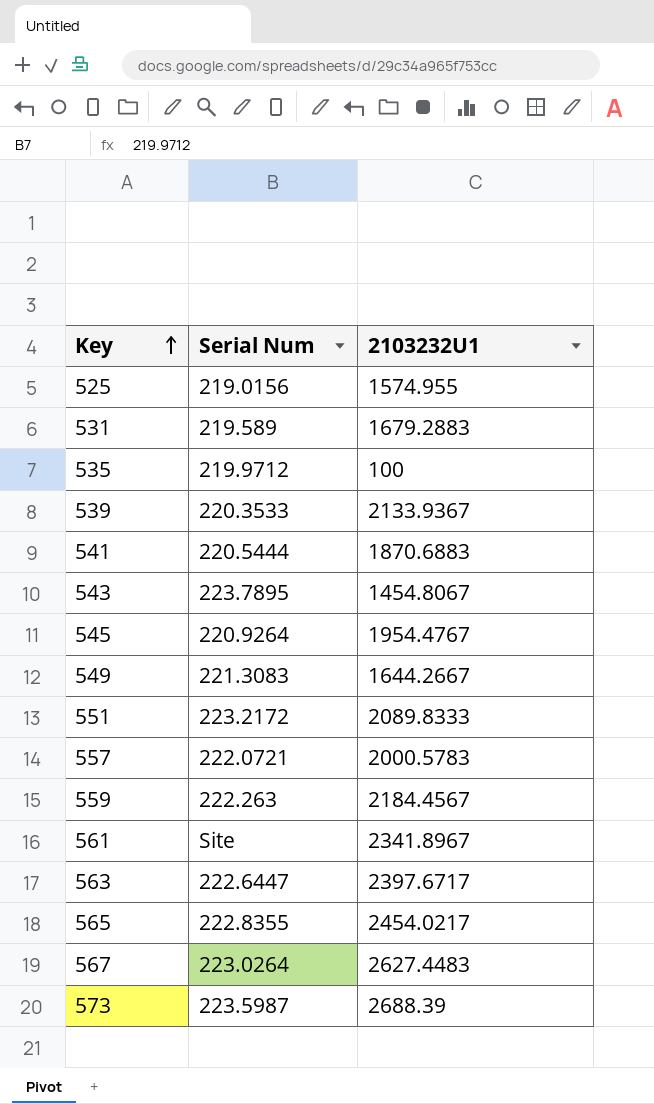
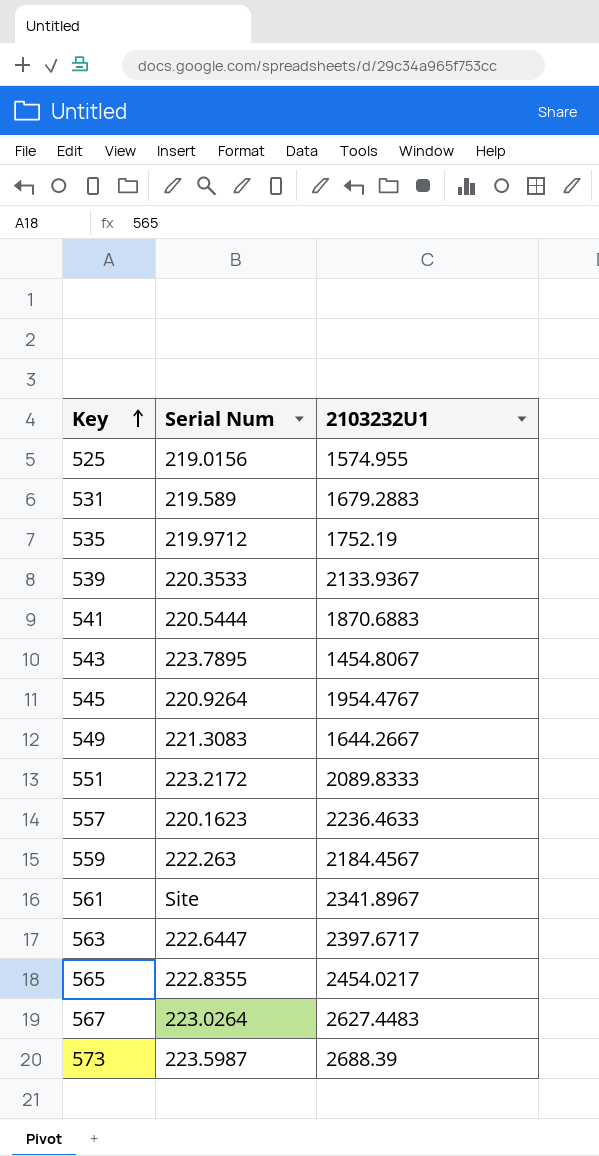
535 | 2103232U1: 100 -> 1752.19
557 | Serial Num: 222.0721 -> 220.1623
557 | 2103232U1: 2000.5783 -> 2236.4633

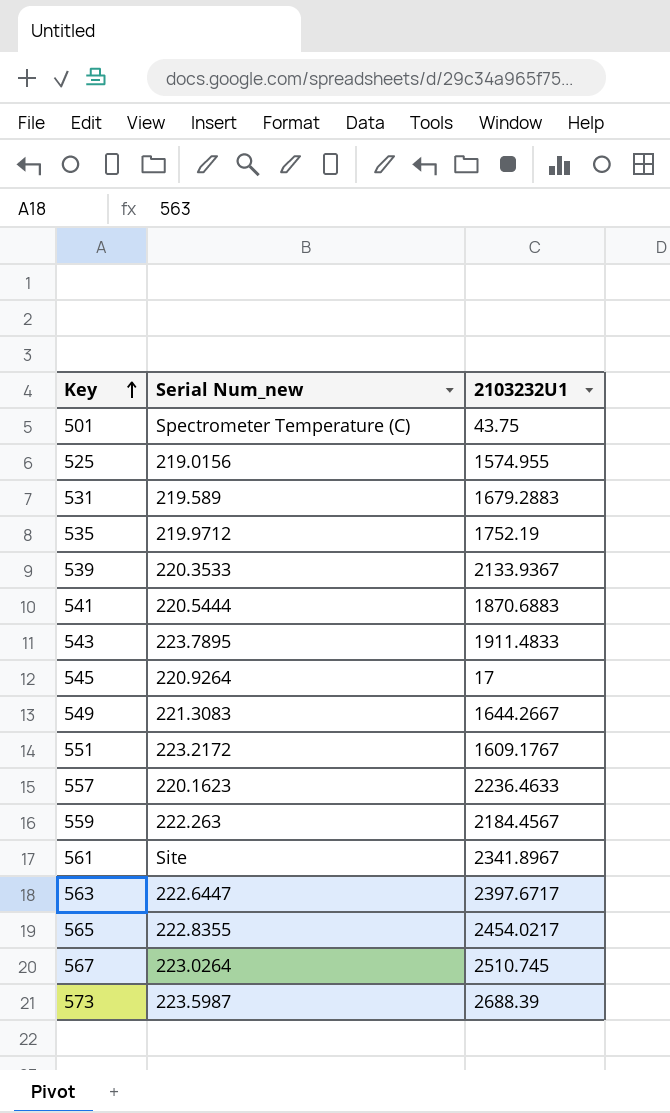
column name: Serial Num -> Serial Num_new
row 501: none -> Spectrometer Temperature (C) | 43.75
543 | 2103232U1: 1454.8067 -> 1911.4833
545 | 2103232U1: 1954.4767 -> 17
551 | 2103232U1: 2089.8333 -> 1609.1767
567 | 2103232U1: 2627.4483 -> 2510.745

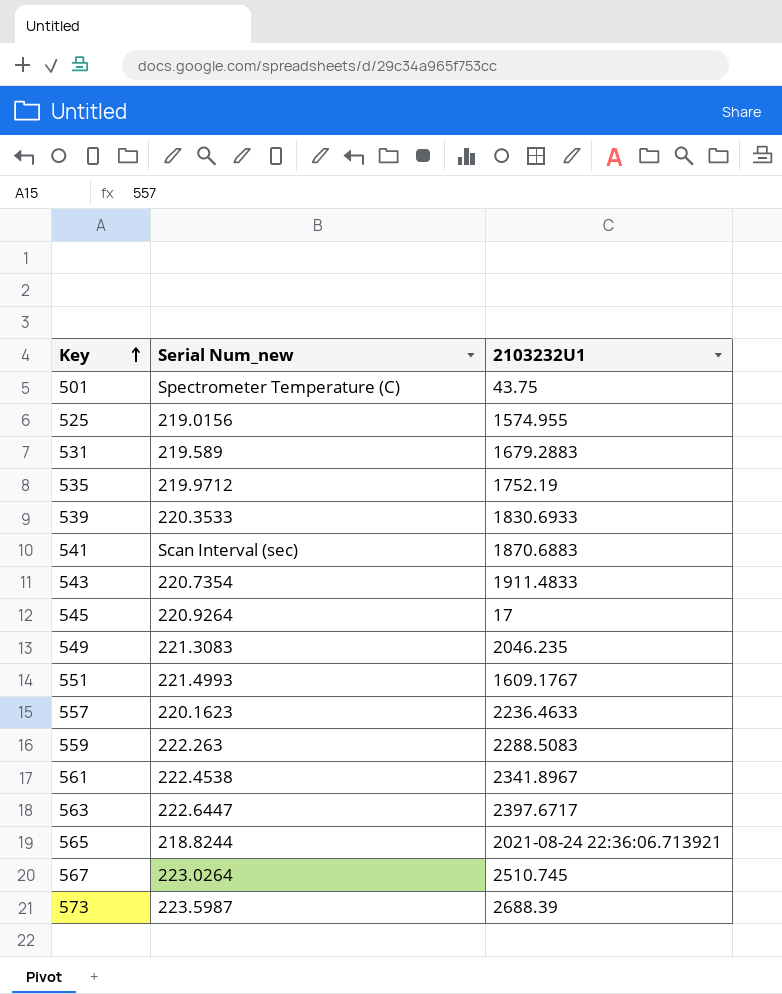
539 | 2103232U1: 2133.9367 -> 1830.6933
541 | Serial Num_new: 220.5444 -> Scan Interval (sec)
543 | Serial Num_new: 223.7895 -> 220.7354
549 | 2103232U1: 1644.2667 -> 2046.235
551 | Serial Num_new: 223.2172 -> 221.4993
559 | 2103232U1: 2184.4567 -> 2288.5083
561 | Serial Num_new: Site -> 222.4538
565 | Serial Num_new: 222.8355 -> 218.8244
565 | 2103232U1: 2454.0217 -> 2021-08-24 22:36:06.713921

